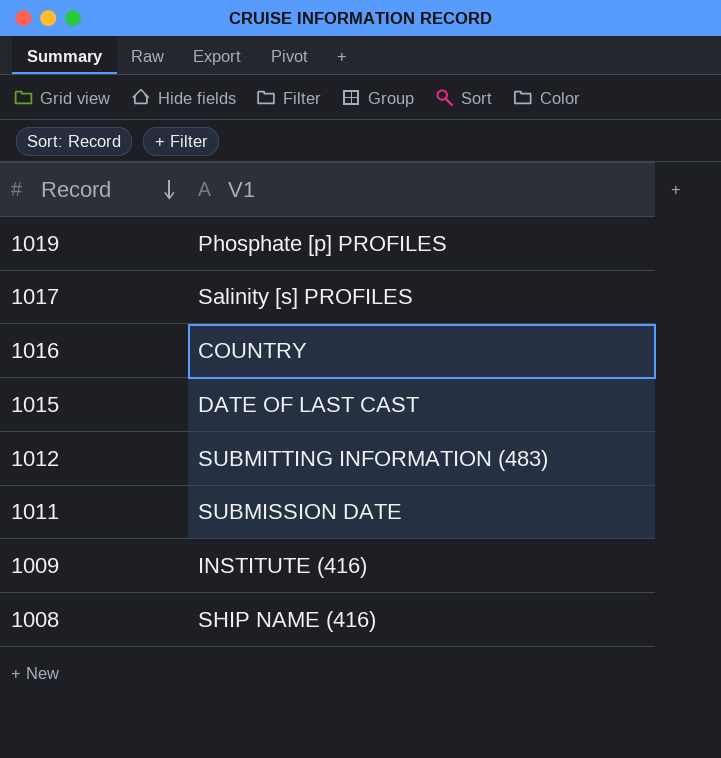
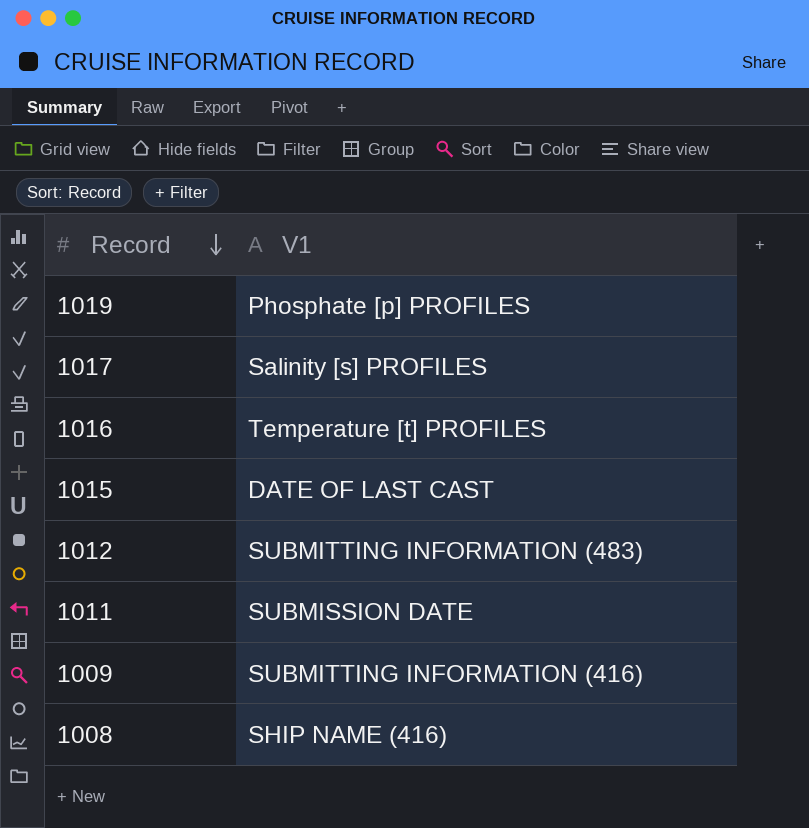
1016 | V1: COUNTRY -> Temperature [t] PROFILES
1009 | V1: INSTITUTE (416) -> SUBMITTING INFORMATION (416)

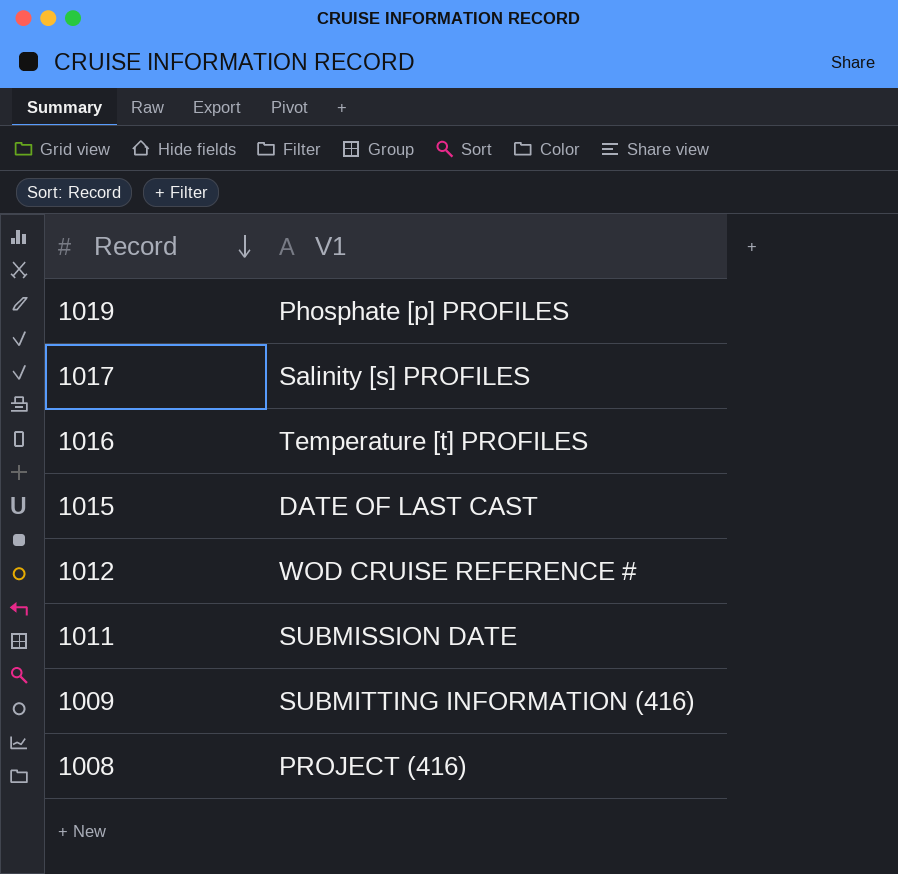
1012 | V1: SUBMITTING INFORMATION (483) -> WOD CRUISE REFERENCE #
1008 | V1: SHIP NAME (416) -> PROJECT (416)

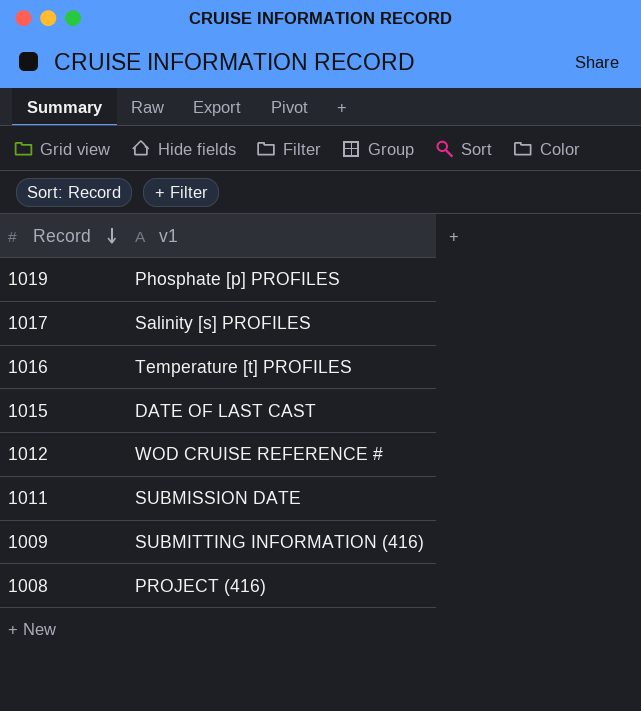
column name: V1 -> v1

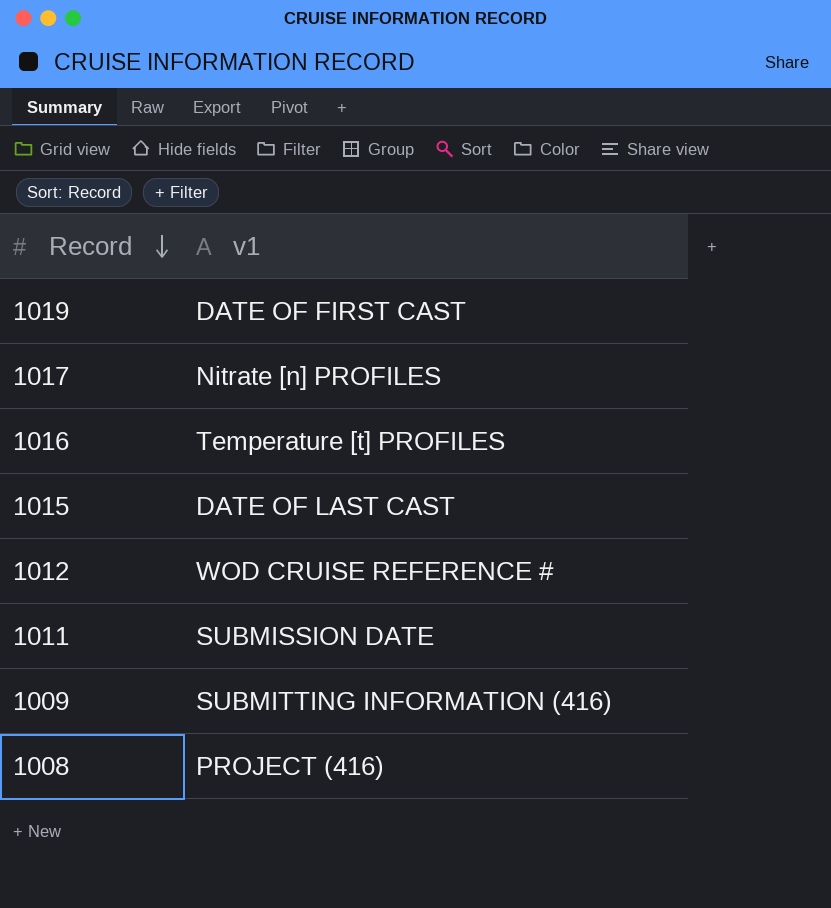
1019 | v1: Phosphate [p] PROFILES -> DATE OF FIRST CAST
1017 | v1: Salinity [s] PROFILES -> Nitrate [n] PROFILES

